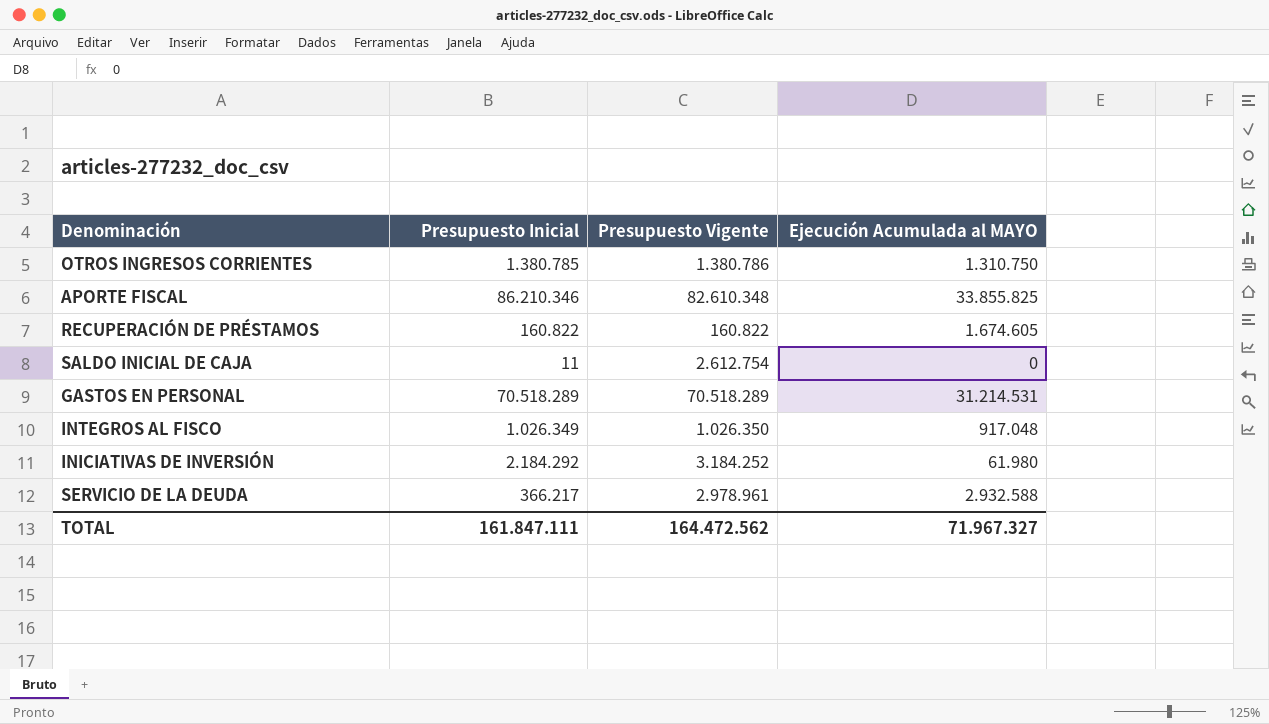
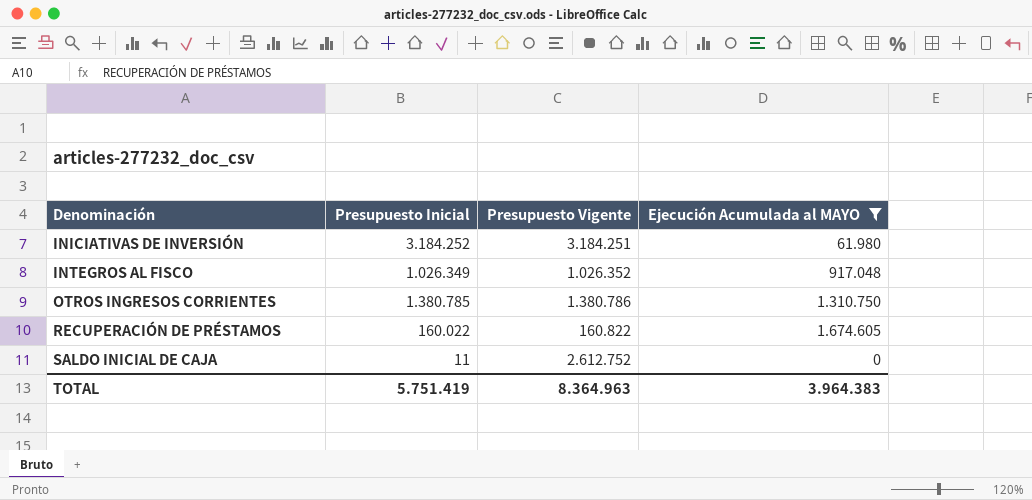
filter: none -> Ejecución Acumulada al MAYO <= 1.674.605
row order: none -> Denominación ascending
INICIATIVAS DE INVERSIÓN | Presupuesto Inicial: 2.184.292 -> 3.184.252
INICIATIVAS DE INVERSIÓN | Presupuesto Vigente: 3.184.252 -> 3.184.251
INTEGROS AL FISCO | Presupuesto Vigente: 1.026.350 -> 1.026.352
RECUPERACIÓN DE PRÉSTAMOS | Presupuesto Inicial: 160.822 -> 160.022
SALDO INICIAL DE CAJA | Presupuesto Vigente: 2.612.754 -> 2.612.752
TOTAL | Presupuesto Inicial: 161.847.111 -> 5.751.419
TOTAL | Presupuesto Vigente: 164.472.562 -> 8.364.963
TOTAL | Ejecución Acumulada al MAYO: 71.967.327 -> 3.964.383

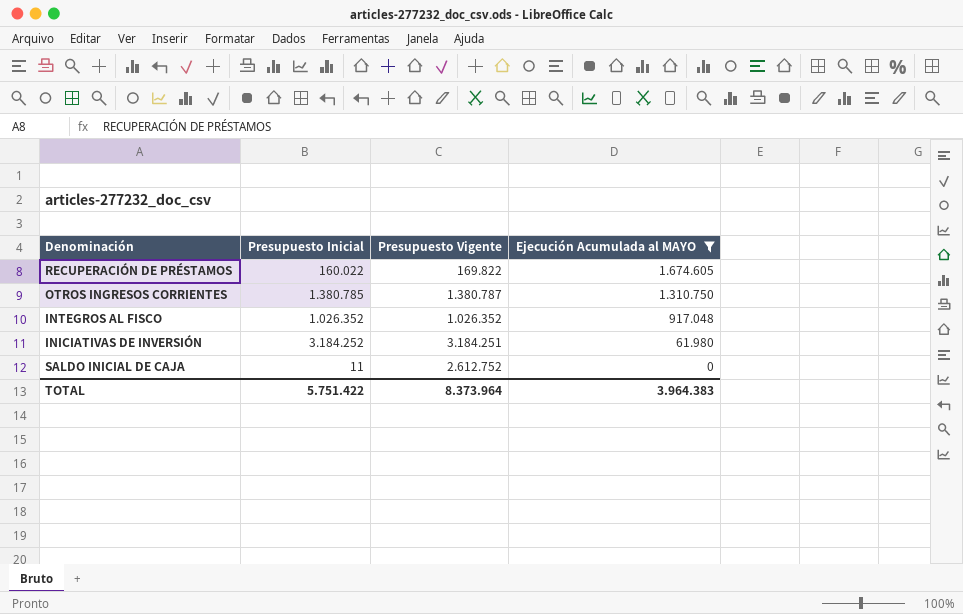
row order: Denominación ascending -> Ejecución Acumulada al MAYO descending
RECUPERACIÓN DE PRÉSTAMOS | Presupuesto Vigente: 160.822 -> 169.822
OTROS INGRESOS CORRIENTES | Presupuesto Vigente: 1.380.786 -> 1.380.787
INTEGROS AL FISCO | Presupuesto Inicial: 1.026.349 -> 1.026.352
TOTAL | Presupuesto Inicial: 5.751.419 -> 5.751.422
TOTAL | Presupuesto Vigente: 8.364.963 -> 8.373.964

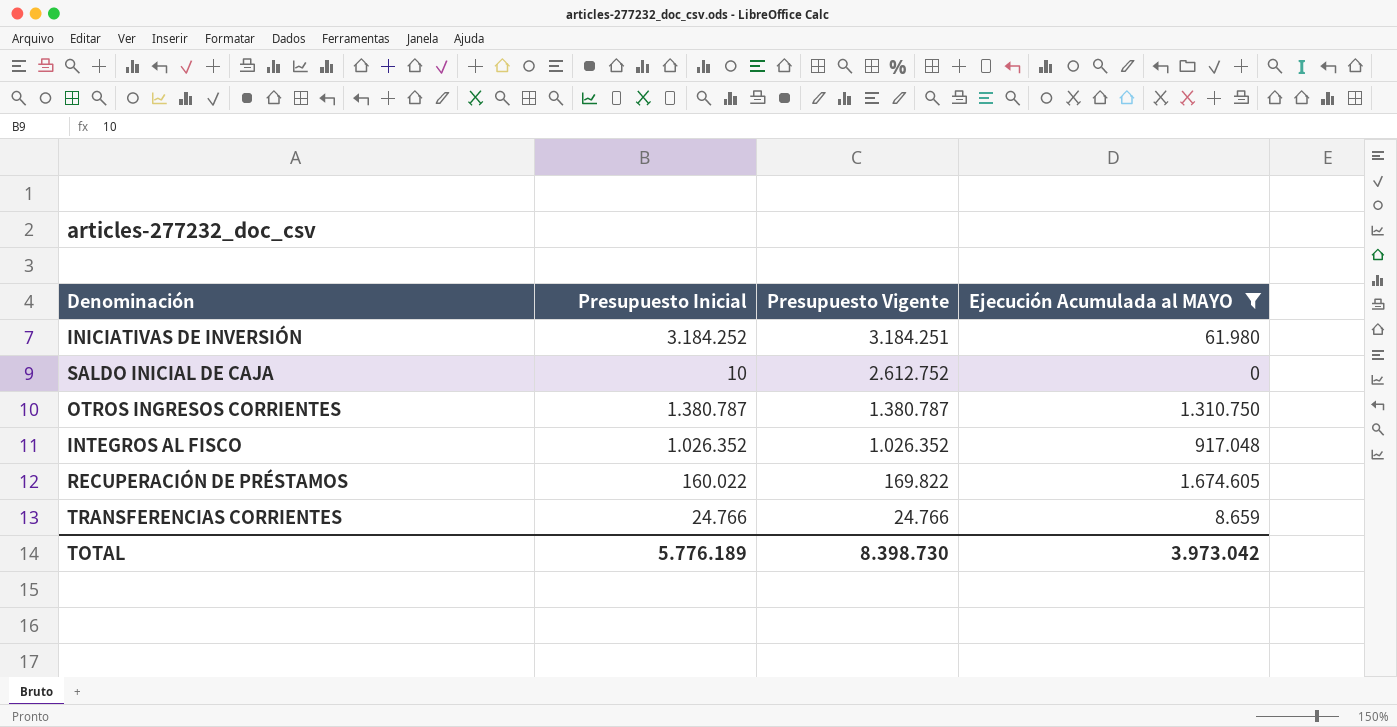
row order: Ejecución Acumulada al MAYO descending -> Presupuesto Vigente descending
SALDO INICIAL DE CAJA | Presupuesto Inicial: 11 -> 10
OTROS INGRESOS CORRIENTES | Presupuesto Inicial: 1.380.785 -> 1.380.787
row TRANSFERENCIAS CORRIENTES: none -> 24.766 | 24.766 | 8.659
TOTAL | Presupuesto Inicial: 5.751.422 -> 5.776.189
TOTAL | Presupuesto Vigente: 8.373.964 -> 8.398.730
TOTAL | Ejecución Acumulada al MAYO: 3.964.383 -> 3.973.042

